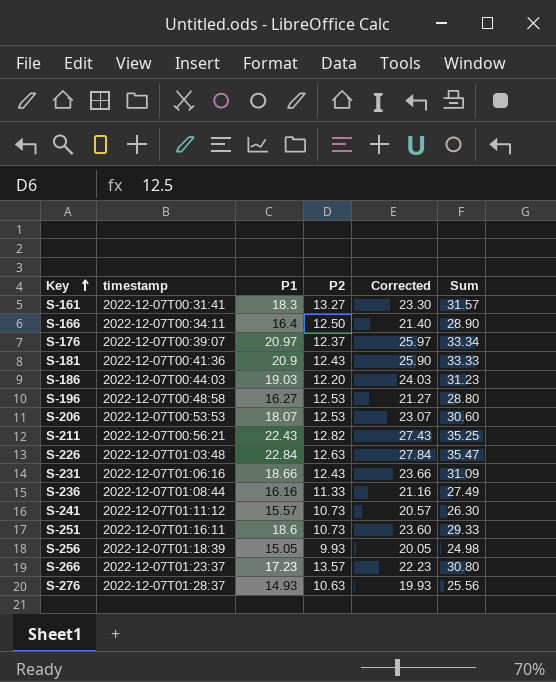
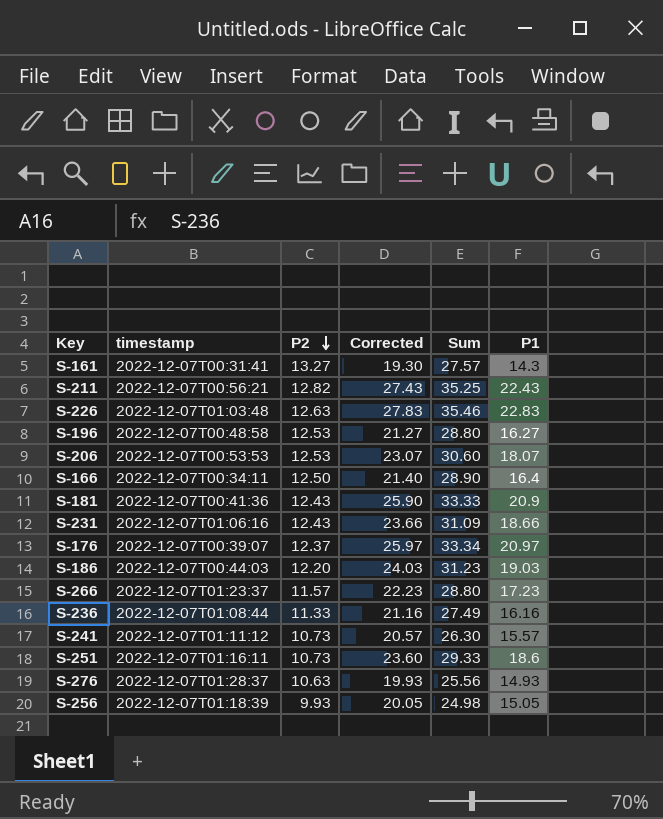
row order: Key ascending -> P2 descending
column P1 | position: 3 -> 6
S-161 | Corrected: 23.30 -> 19.30
S-161 | Sum: 31.57 -> 27.57
S-161 | P1: 18.3 -> 14.3
S-226 | Corrected: 27.84 -> 27.83
S-226 | Sum: 35.47 -> 35.46
S-226 | P1: 22.84 -> 22.83
S-266 | P2: 13.57 -> 11.57
S-266 | Sum: 30.80 -> 28.80

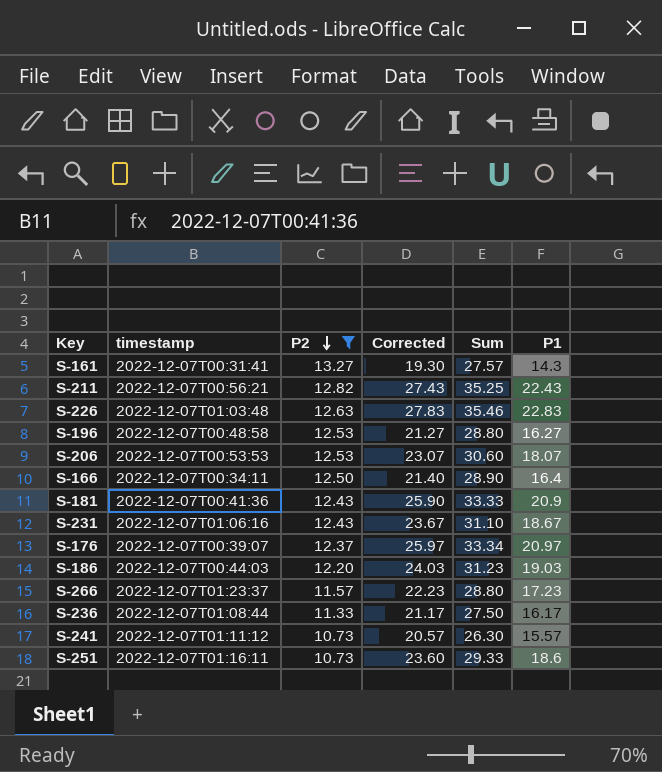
filter: none -> P2 >= 10.73
S-231 | Corrected: 23.66 -> 23.67
S-231 | Sum: 31.09 -> 31.10
S-231 | P1: 18.66 -> 18.67
S-236 | Corrected: 21.16 -> 21.17
S-236 | Sum: 27.49 -> 27.50
S-236 | P1: 16.16 -> 16.17

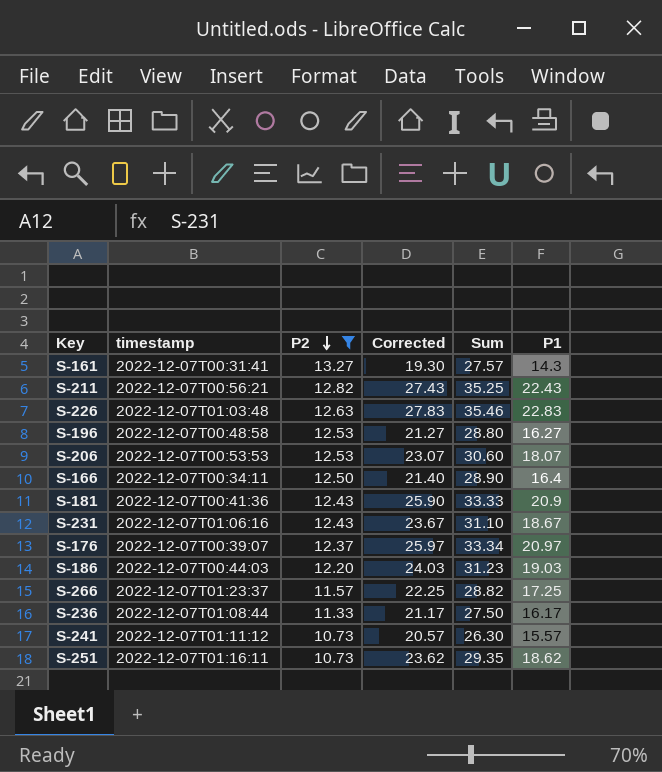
S-266 | Corrected: 22.23 -> 22.25
S-266 | Sum: 28.80 -> 28.82
S-266 | P1: 17.23 -> 17.25
S-251 | Corrected: 23.60 -> 23.62
S-251 | Sum: 29.33 -> 29.35
S-251 | P1: 18.6 -> 18.62

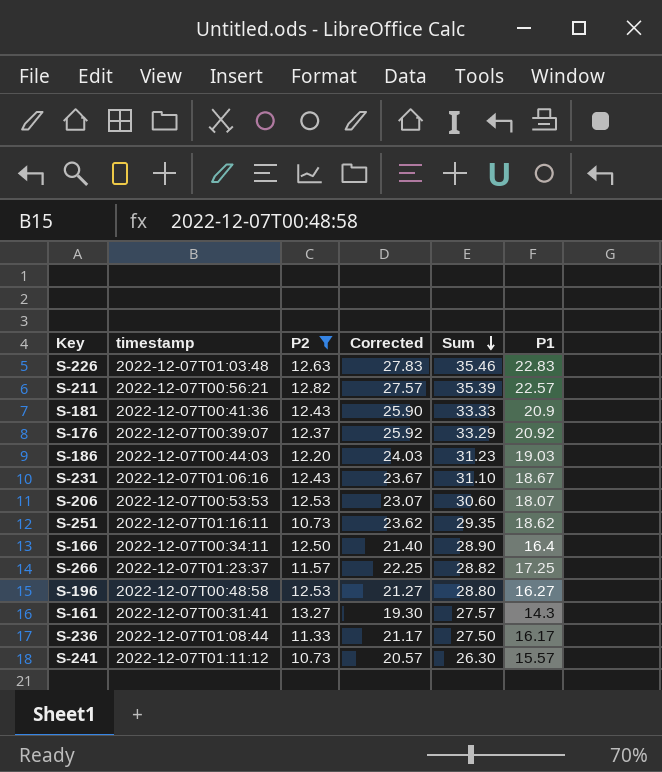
row order: P2 descending -> Sum descending
S-211 | Corrected: 27.43 -> 27.57
S-211 | Sum: 35.25 -> 35.39
S-211 | P1: 22.43 -> 22.57
S-176 | Corrected: 25.97 -> 25.92
S-176 | Sum: 33.34 -> 33.29
S-176 | P1: 20.97 -> 20.92

